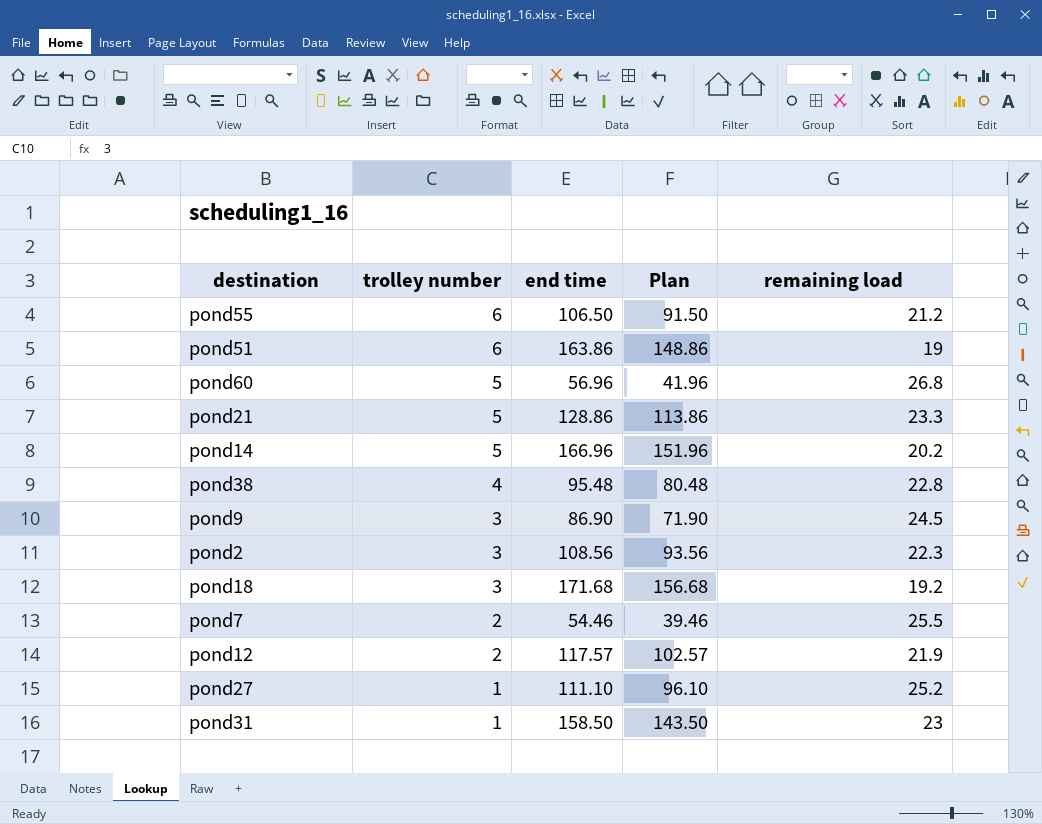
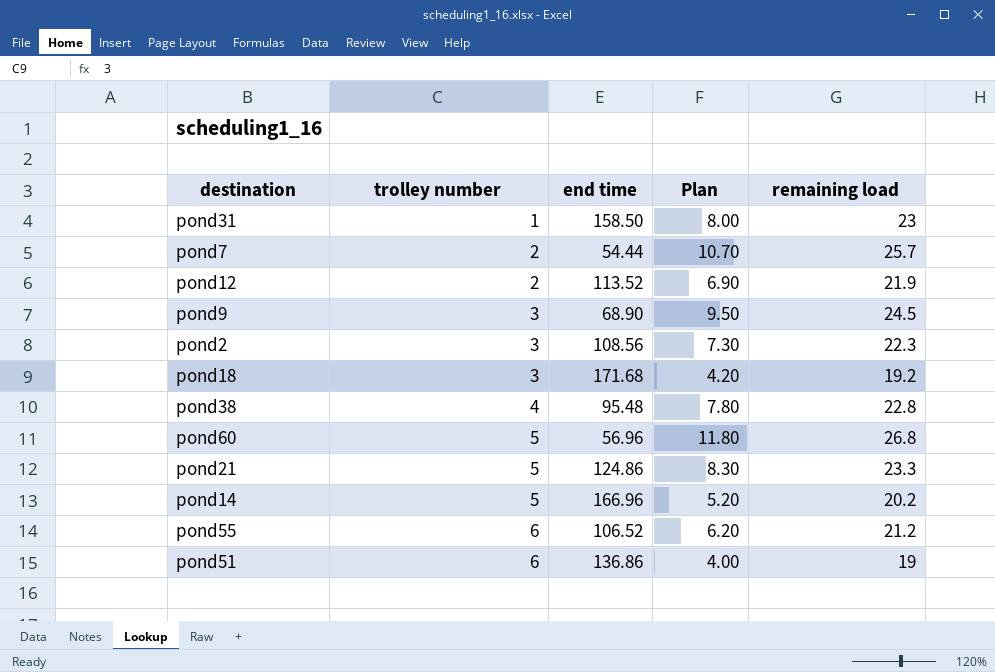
row order: trolley number descending -> trolley number ascending
column Plan | formula: [end time] - 15 -> [remaining load] - 15
row pond27: 1 | 111.10 | 96.10 | 25.2 -> none
pond7 | end time: 54.46 -> 54.44
pond7 | remaining load: 25.5 -> 25.7
pond12 | end time: 117.57 -> 113.52
pond9 | end time: 86.90 -> 68.90
pond21 | end time: 128.86 -> 124.86
pond55 | end time: 106.50 -> 106.52
pond51 | end time: 163.86 -> 136.86

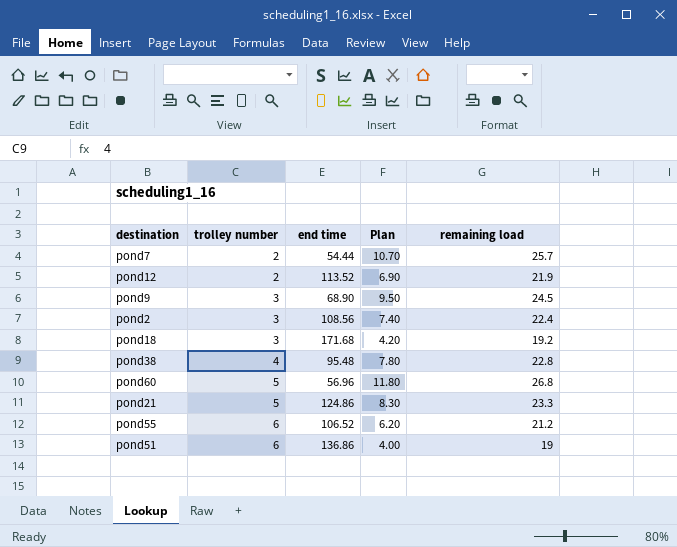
row pond31: 1 | 158.50 | 8.00 | 23 -> none
row pond14: 5 | 166.96 | 5.20 | 20.2 -> none
pond2 | Plan: 7.30 -> 7.40
pond2 | remaining load: 22.3 -> 22.4

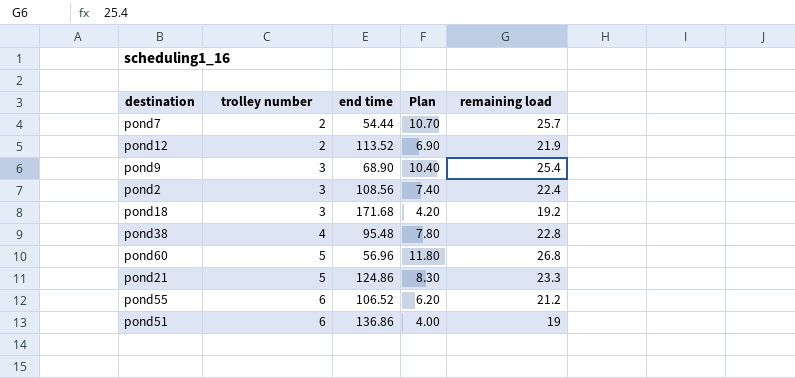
pond9 | Plan: 9.50 -> 10.40
pond9 | remaining load: 24.5 -> 25.4

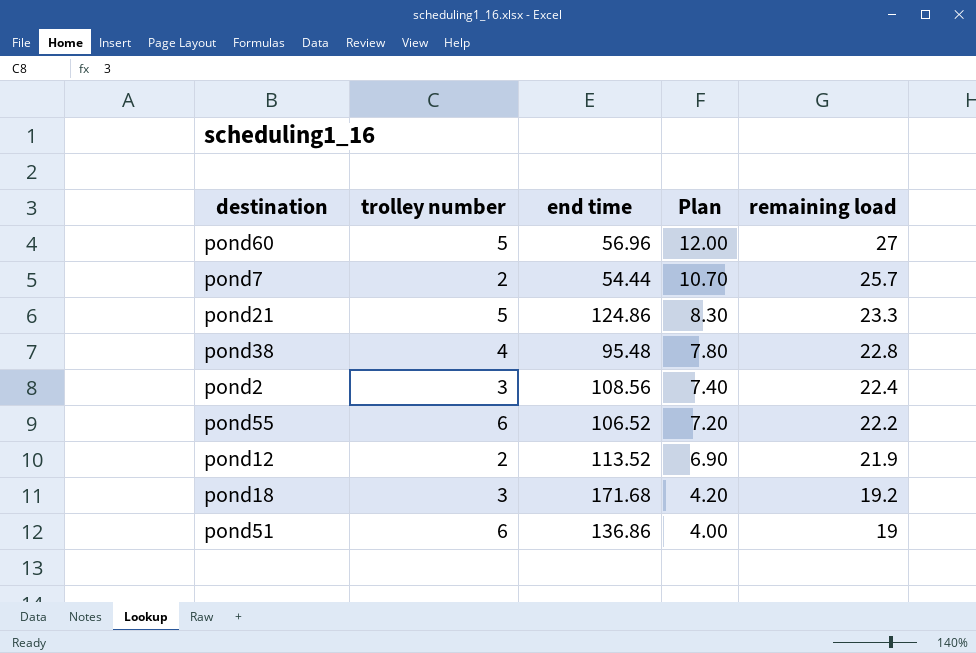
row order: trolley number ascending -> Plan descending
row pond9: 3 | 68.90 | 10.40 | 25.4 -> none
pond60 | Plan: 11.80 -> 12.00
pond60 | remaining load: 26.8 -> 27
pond55 | Plan: 6.20 -> 7.20
pond55 | remaining load: 21.2 -> 22.2

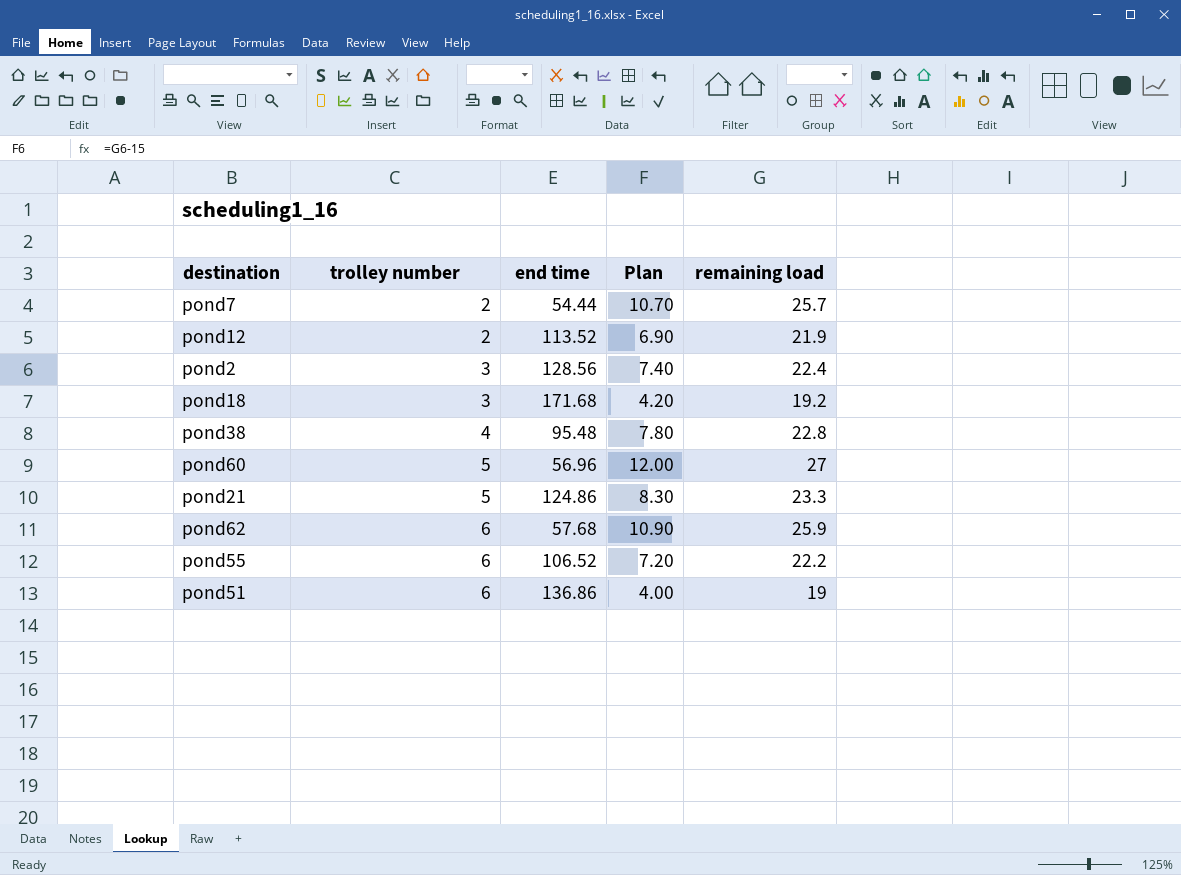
row order: Plan descending -> trolley number ascending
pond2 | end time: 108.56 -> 128.56
row pond62: none -> 6 | 57.68 | 10.90 | 25.9

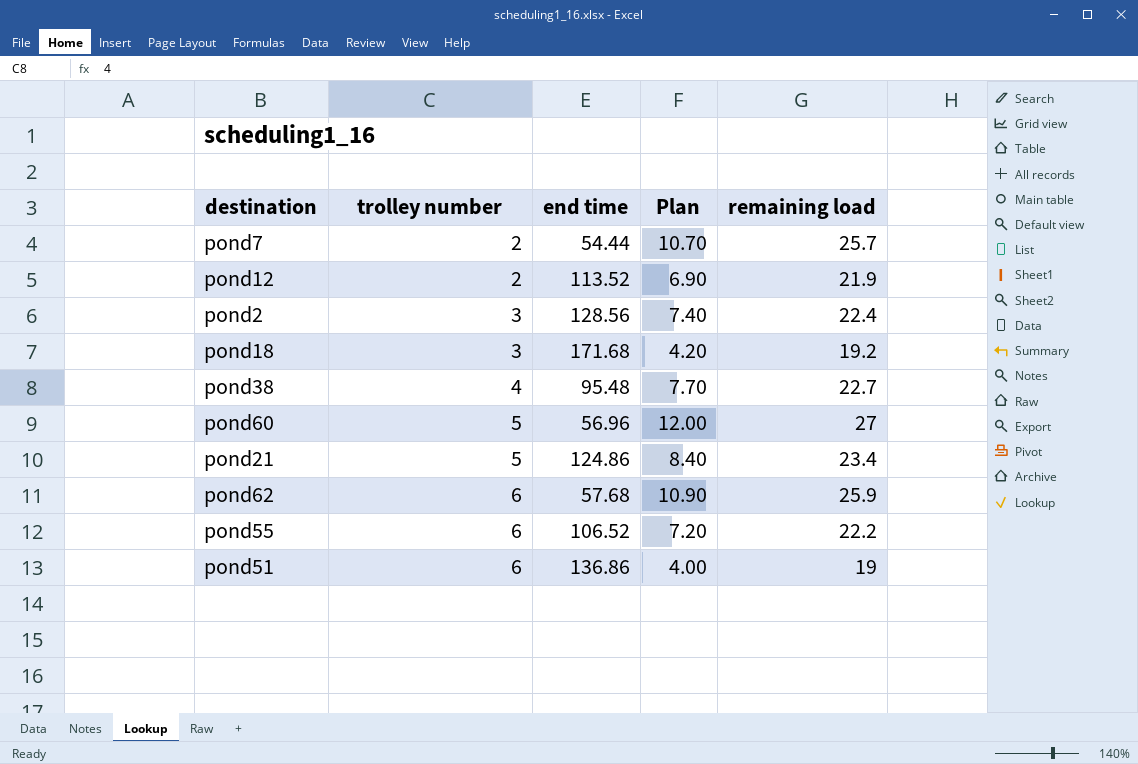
pond38 | Plan: 7.80 -> 7.70
pond38 | remaining load: 22.8 -> 22.7
pond21 | Plan: 8.30 -> 8.40
pond21 | remaining load: 23.3 -> 23.4

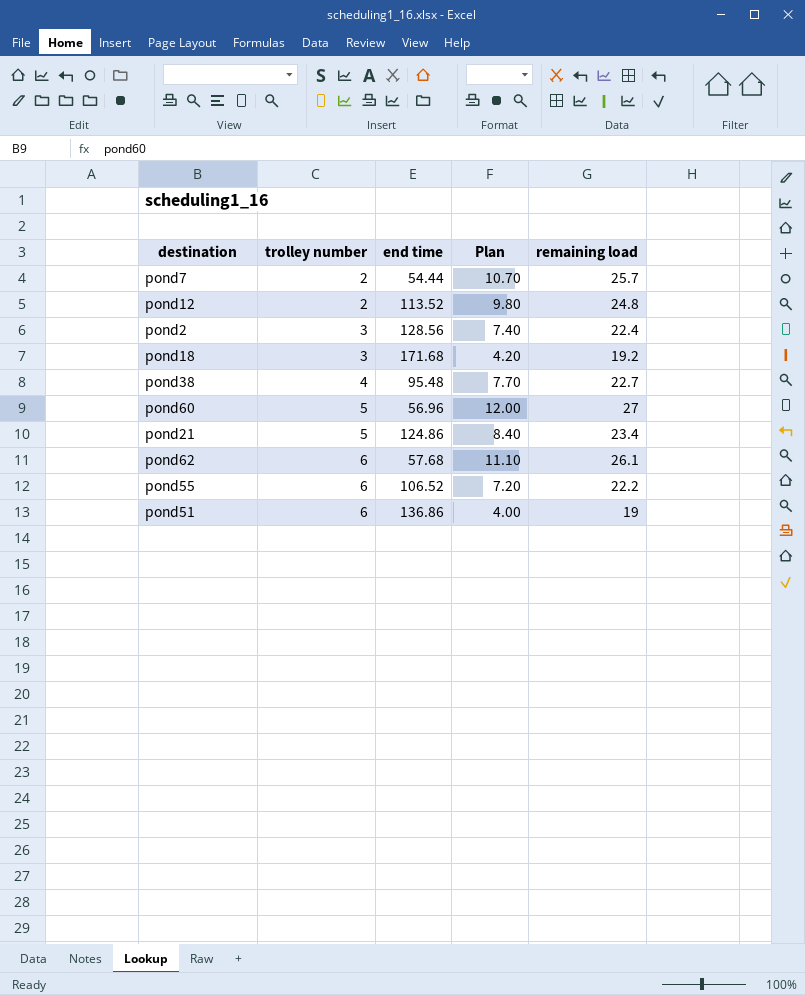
pond12 | Plan: 6.90 -> 9.80
pond12 | remaining load: 21.9 -> 24.8
pond62 | Plan: 10.90 -> 11.10
pond62 | remaining load: 25.9 -> 26.1

